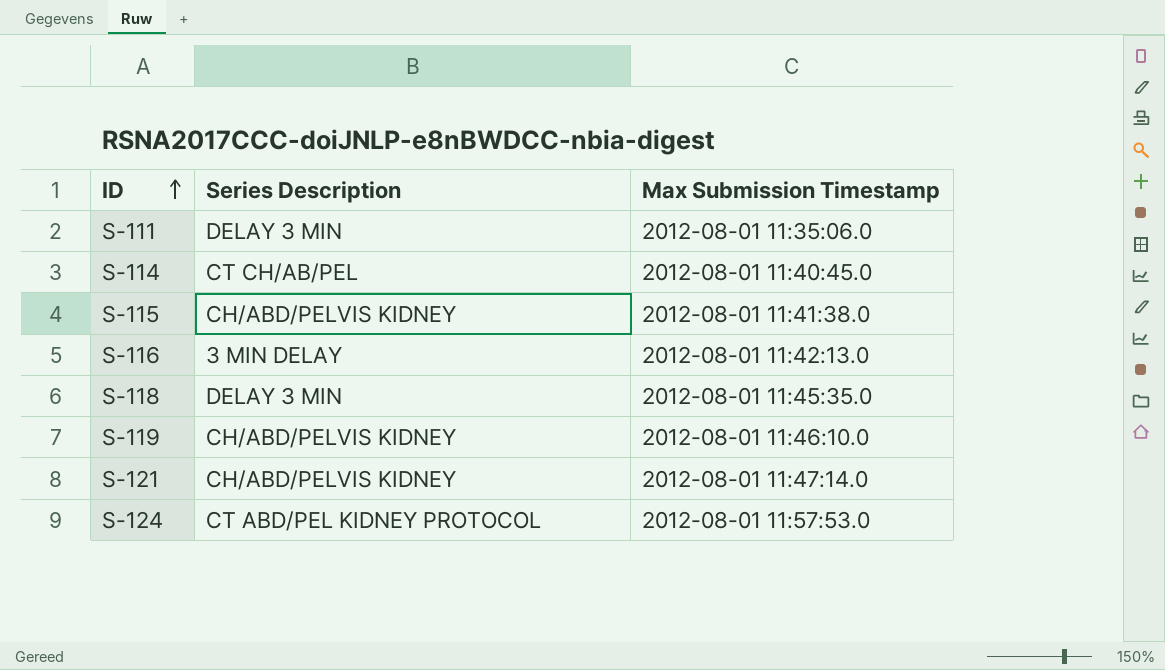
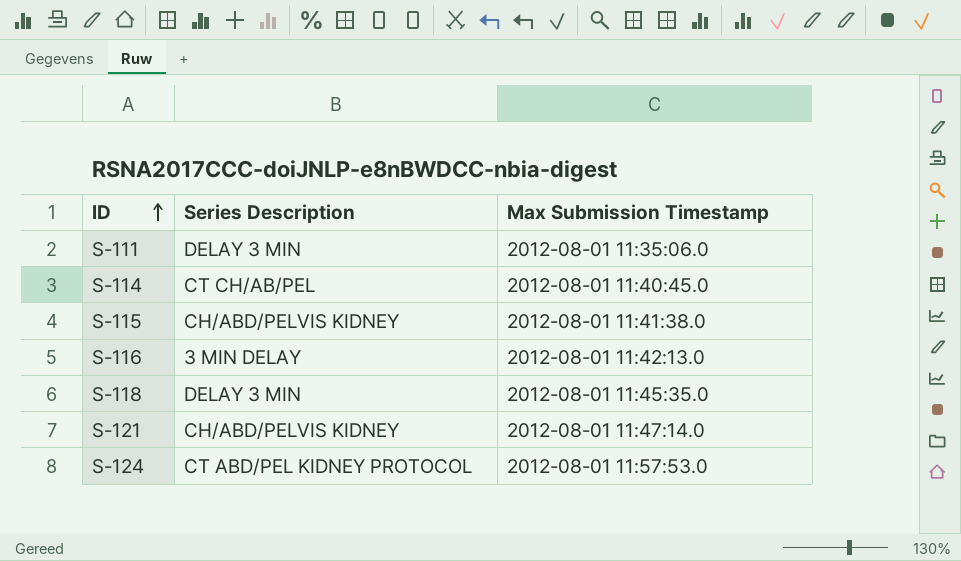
row S-119: CH/ABD/PELVIS KIDNEY | 2012-08-01 11:46:10.0 -> none

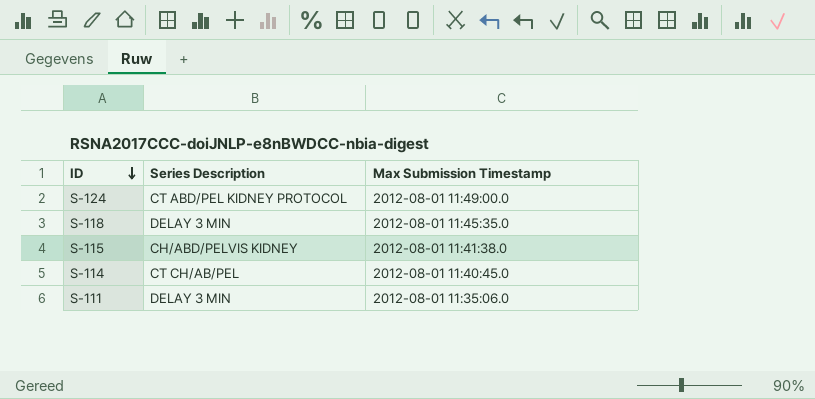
row order: ID ascending -> ID descending
row S-116: 3 MIN DELAY | 2012-08-01 11:42:13.0 -> none
row S-121: CH/ABD/PELVIS KIDNEY | 2012-08-01 11:47:14.0 -> none
S-124 | Max Submission Timestamp: 2012-08-01 11:57:53.0 -> 2012-08-01 11:49:00.0

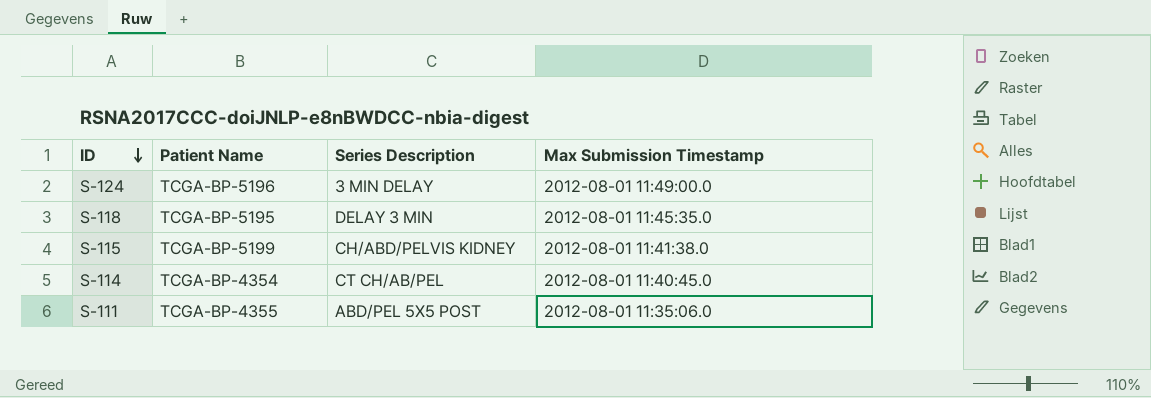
column Patient Name | position: none -> 2
S-124 | Series Description: CT ABD/PEL KIDNEY PROTOCOL -> 3 MIN DELAY
S-111 | Series Description: DELAY 3 MIN -> ABD/PEL 5X5 POST

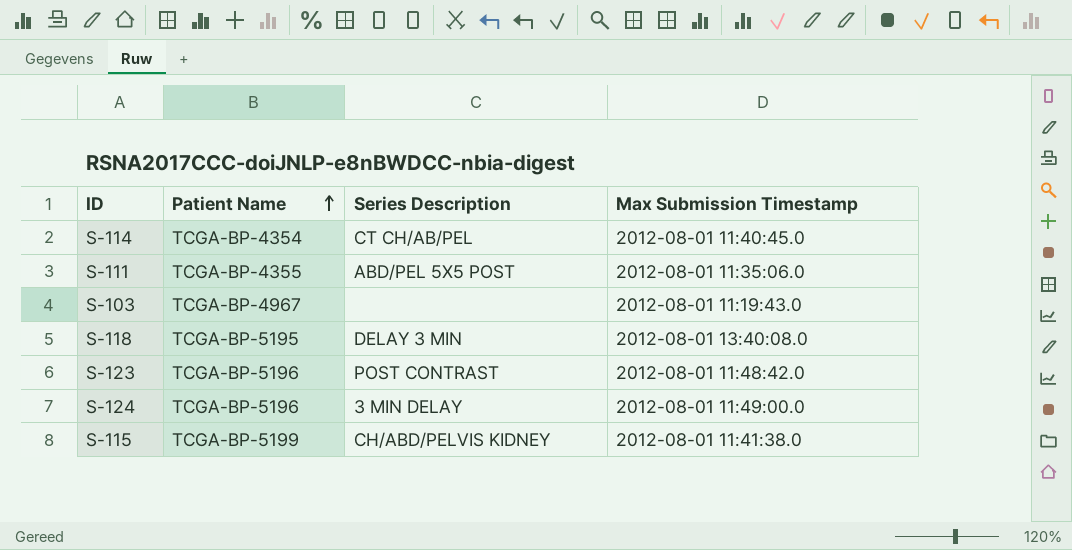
row order: ID descending -> Patient Name ascending
row S-103: none -> TCGA-BP-4967 | none | 2012-08-01 11:19:43.0
S-118 | Max Submission Timestamp: 2012-08-01 11:45:35.0 -> 2012-08-01 13:40:08.0
row S-123: none -> TCGA-BP-5196 | POST CONTRAST | 2012-08-01 11:48:42.0

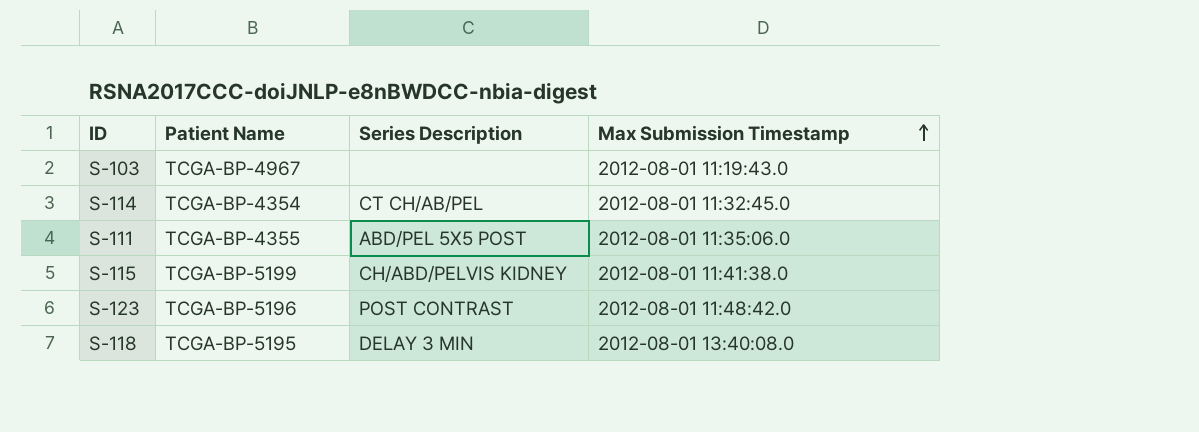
row order: Patient Name ascending -> Max Submission Timestamp ascending
row S-124: TCGA-BP-5196 | 3 MIN DELAY | 2012-08-01 11:49:00.0 -> none
S-114 | Max Submission Timestamp: 2012-08-01 11:40:45.0 -> 2012-08-01 11:32:45.0

